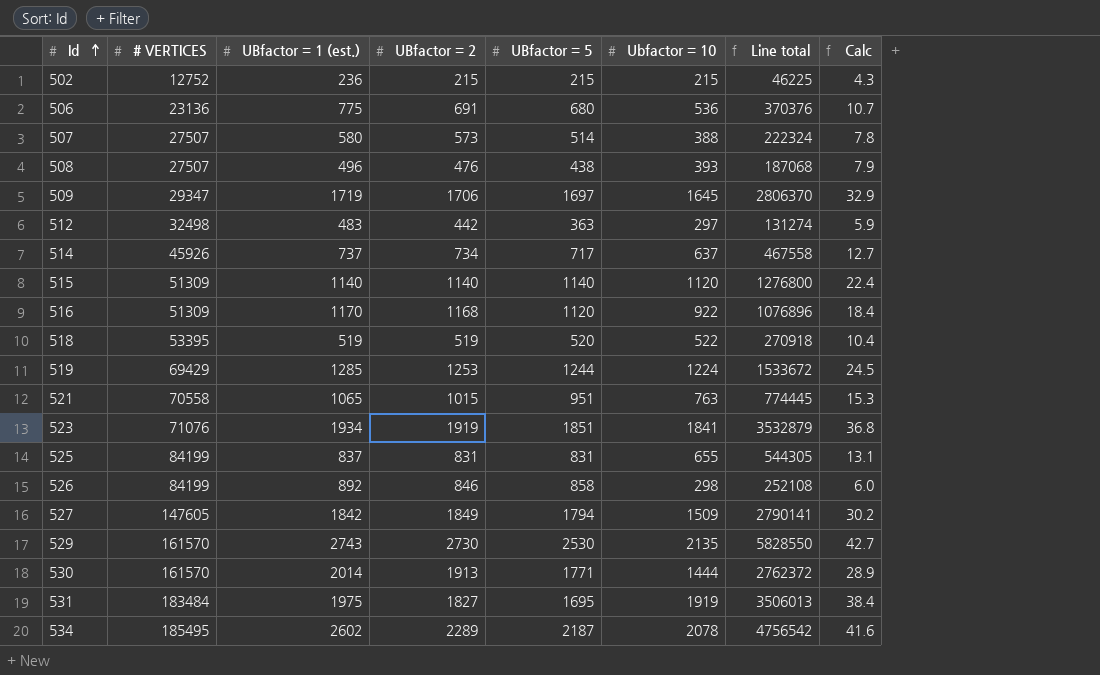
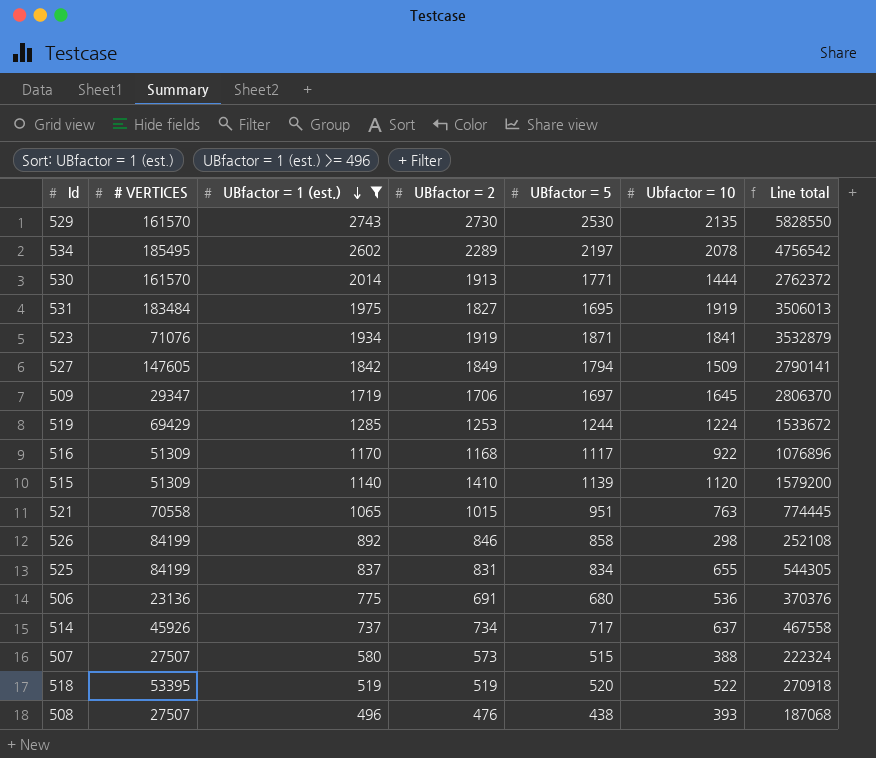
filter: none -> UBfactor = 1 (est.) >= 496
row order: Id ascending -> UBfactor = 1 (est.) descending
column Calc | formula: [Ubfactor = 10] * 0.02 -> none
534 | UBfactor = 5: 2187 -> 2197
523 | UBfactor = 5: 1851 -> 1871
516 | UBfactor = 5: 1120 -> 1117
515 | UBfactor = 2: 1140 -> 1410
515 | UBfactor = 5: 1140 -> 1139
515 | Line total: 1276800 -> 1579200
525 | UBfactor = 5: 831 -> 834
507 | UBfactor = 5: 514 -> 515

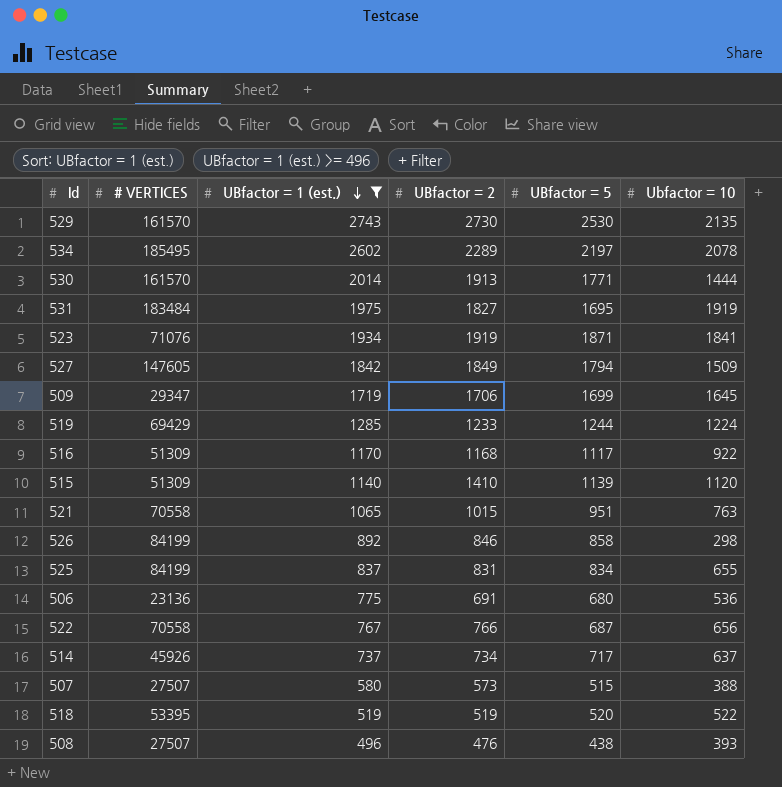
column Line total | formula: [UBfactor = 2] * [Ubfactor = 10] -> none
509 | UBfactor = 5: 1697 -> 1699
519 | UBfactor = 2: 1253 -> 1233
row 522: none -> 70558 | 767 | 766 | 687 | 656

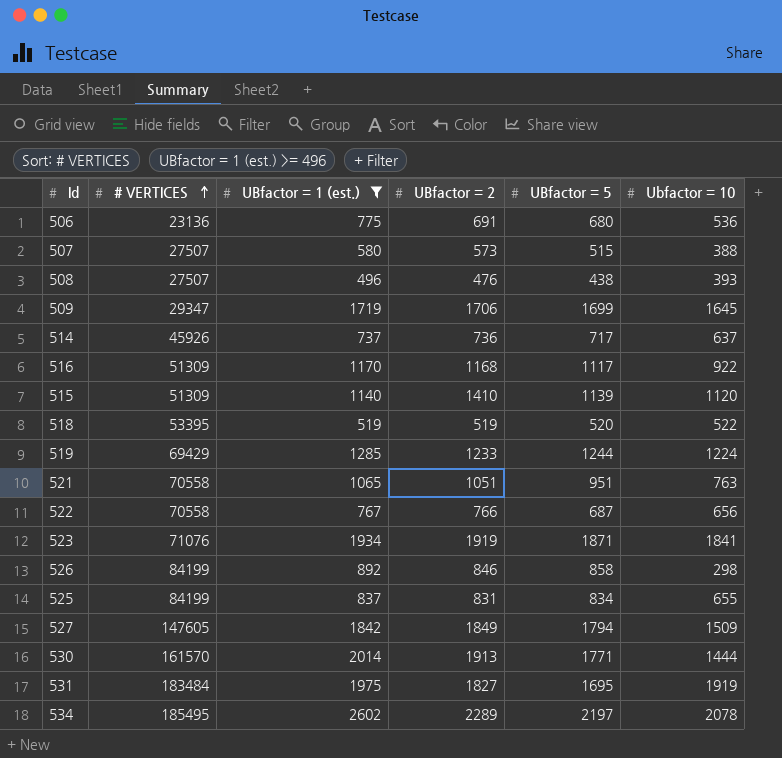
row order: UBfactor = 1 (est.) descending -> # VERTICES ascending
row 529: 161570 | 2743 | 2730 | 2530 | 2135 -> none
514 | UBfactor = 2: 734 -> 736
521 | UBfactor = 2: 1015 -> 1051

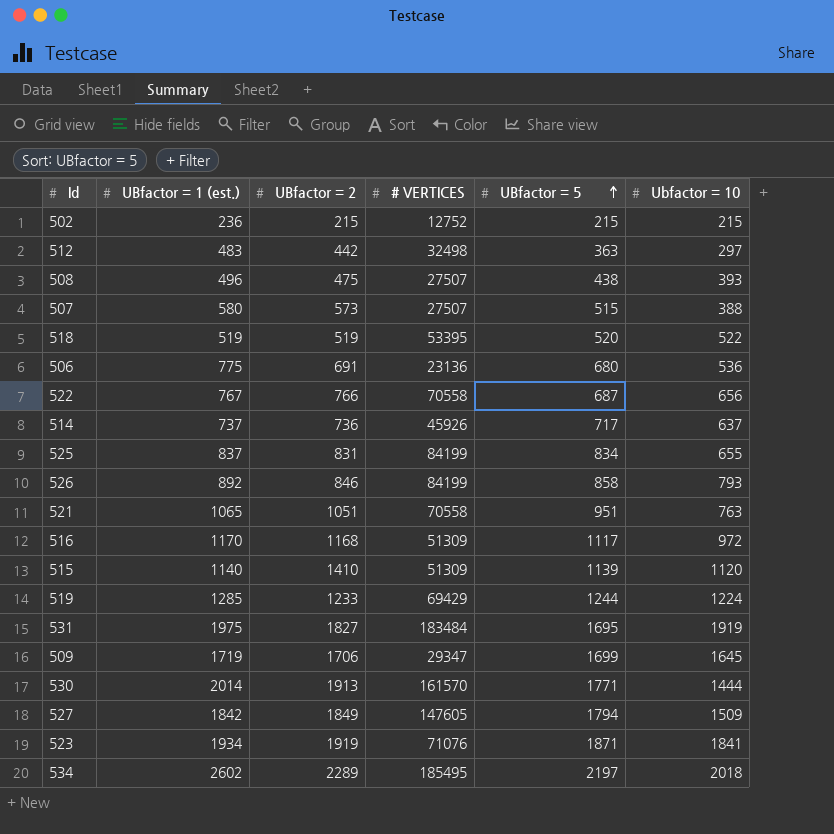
filter: UBfactor = 1 (est.) >= 496 -> none
row order: # VERTICES ascending -> UBfactor = 5 ascending
column # VERTICES | position: 2 -> 4
508 | UBfactor = 2: 476 -> 475
526 | Ubfactor = 10: 298 -> 793
516 | Ubfactor = 10: 922 -> 972
534 | Ubfactor = 10: 2078 -> 2018

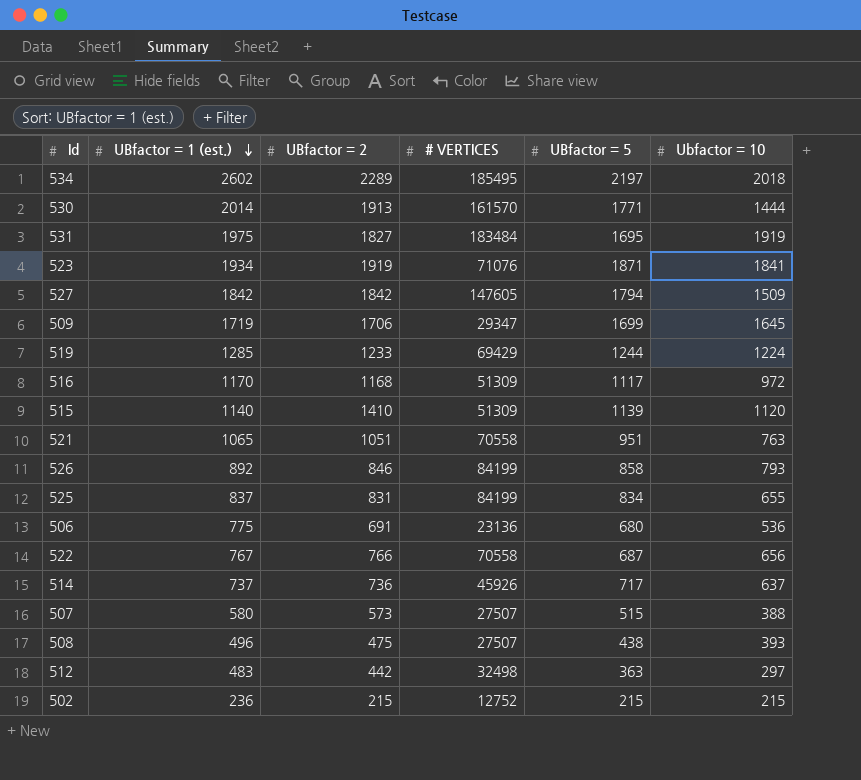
row order: UBfactor = 5 ascending -> UBfactor = 1 (est.) descending
row 518: 519 | 519 | 53395 | 520 | 522 -> none
527 | UBfactor = 2: 1849 -> 1842

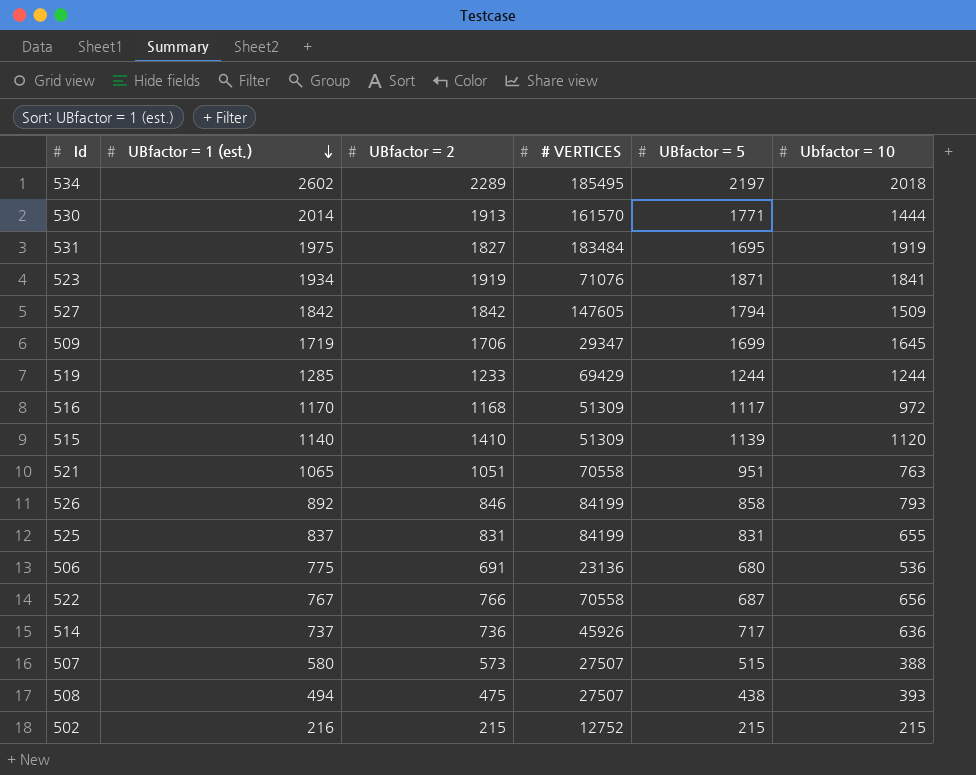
row 512: 483 | 442 | 32498 | 363 | 297 -> none
519 | Ubfactor = 10: 1224 -> 1244
525 | UBfactor = 5: 834 -> 831
514 | Ubfactor = 10: 637 -> 636
508 | UBfactor = 1 (est.): 496 -> 494
502 | UBfactor = 1 (est.): 236 -> 216

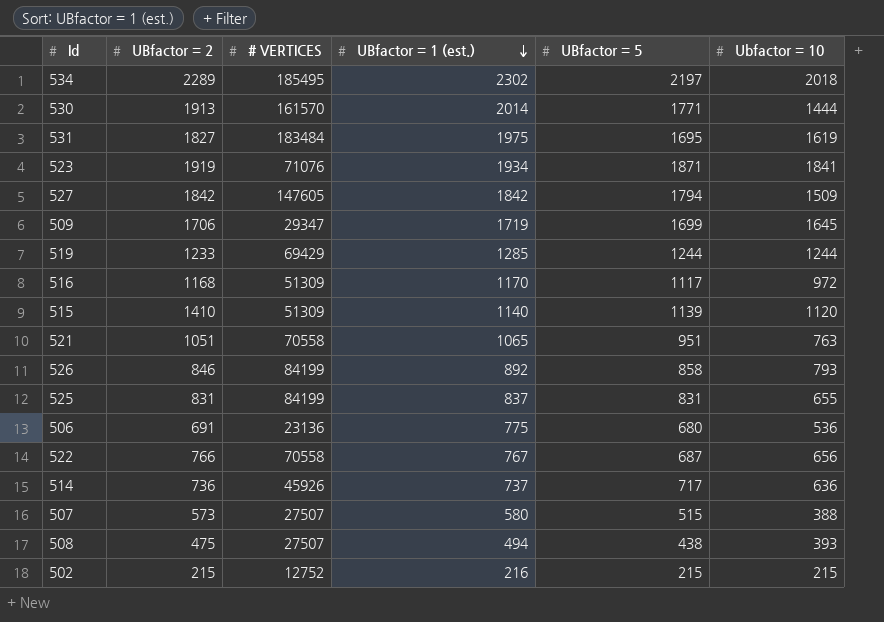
column UBfactor = 1 (est.) | position: 2 -> 4
534 | UBfactor = 1 (est.): 2602 -> 2302
531 | Ubfactor = 10: 1919 -> 1619

